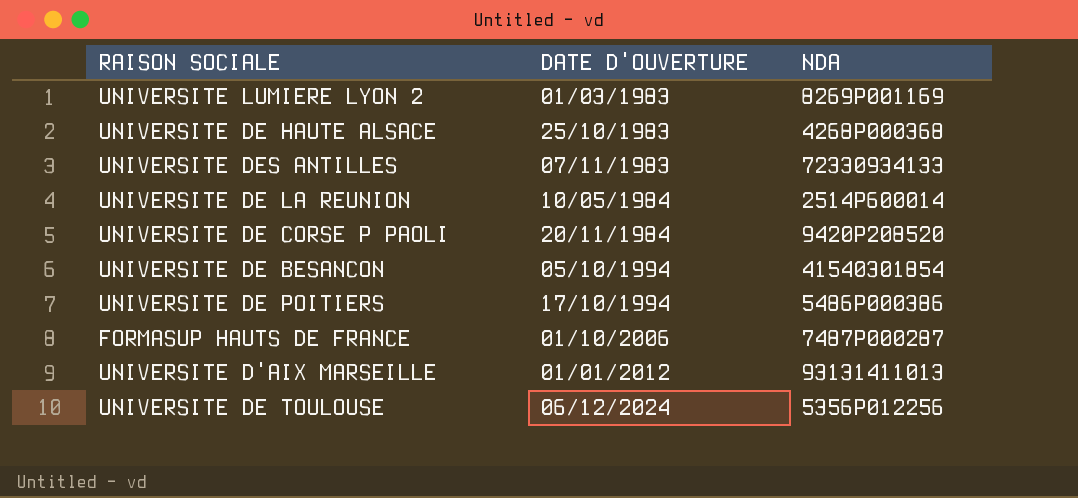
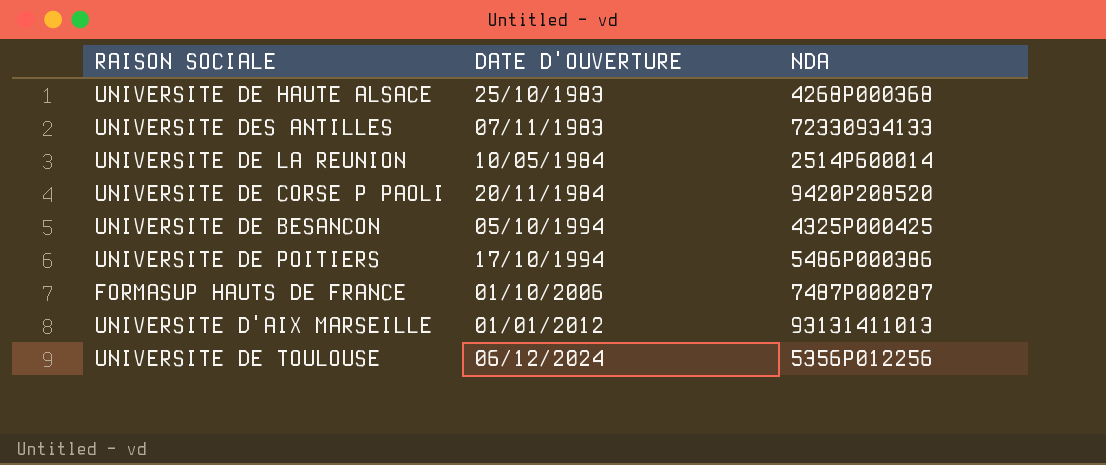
row UNIVERSITE LUMIERE LYON 2: 01/03/1983 | 8269P001169 -> none
UNIVERSITE DE BESANCON | NDA: 41540301854 -> 4325P000425

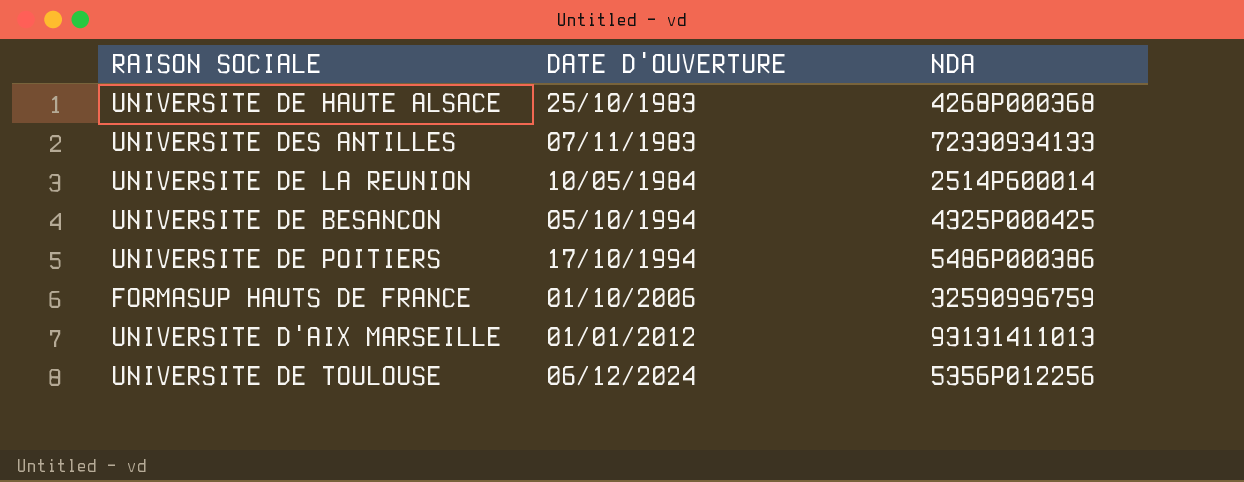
row UNIVERSITE DE CORSE P PAOLI: 20/11/1984 | 9420P208520 -> none
FORMASUP HAUTS DE FRANCE | NDA: 7487P000287 -> 32590996759

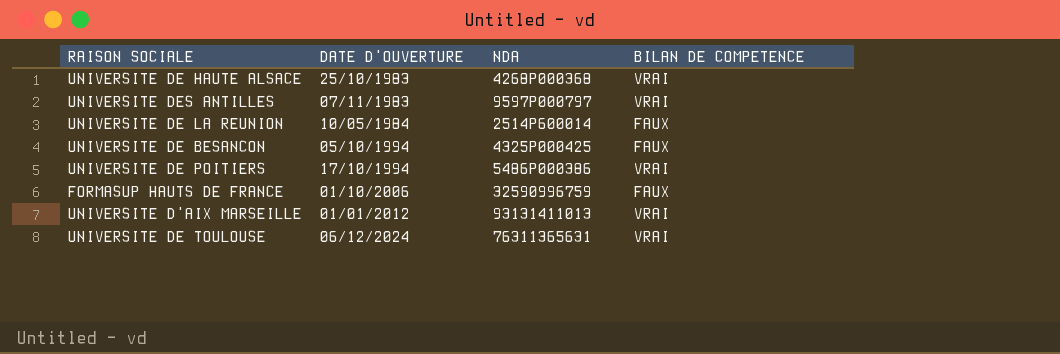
column BILAN DE COMPETENCE | position: none -> 4
UNIVERSITE DES ANTILLES | NDA: 72330934133 -> 9597P000797
UNIVERSITE DE TOULOUSE | NDA: 5356P012256 -> 76311365631

